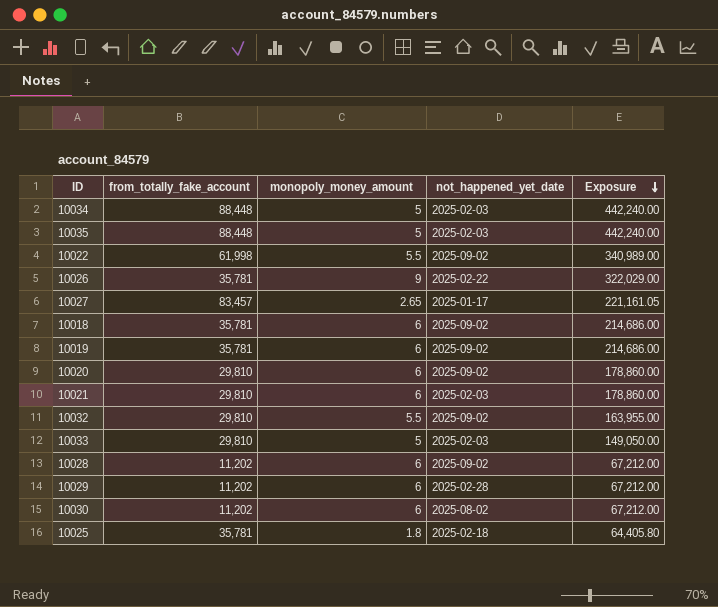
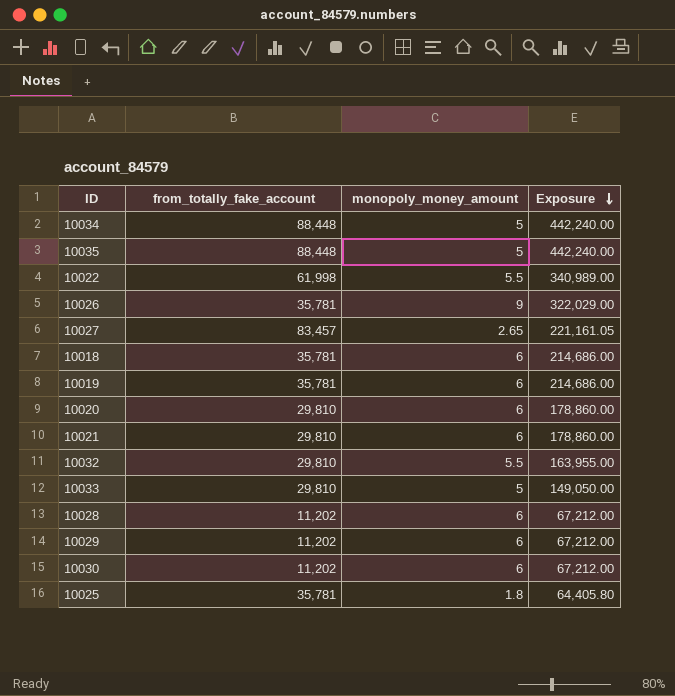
column not_happened_yet_date | position: 4 -> none

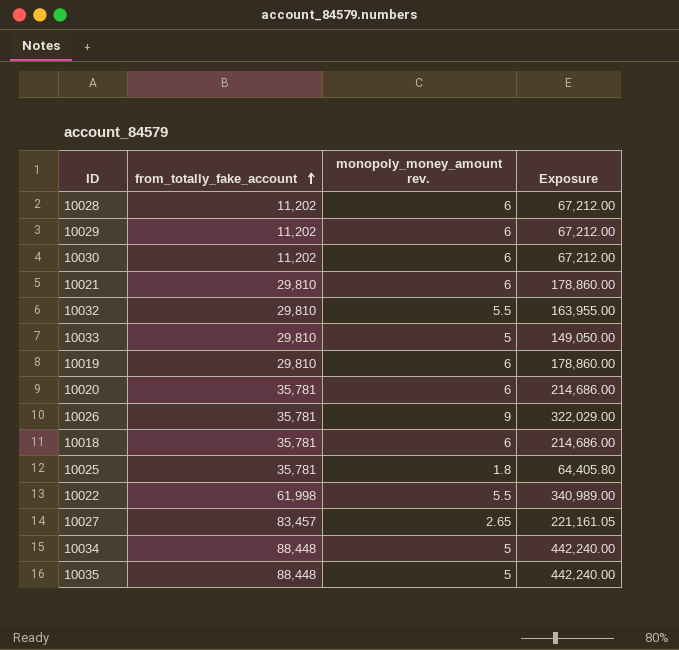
row order: Exposure descending -> from_totally_fake_account ascending
column name: monopoly_money_amount -> monopoly_money_amount rev.
10019 | from_totally_fake_account: 35,781 -> 29,810
10019 | Exposure: 214,686.00 -> 178,860.00
10020 | from_totally_fake_account: 29,810 -> 35,781
10020 | Exposure: 178,860.00 -> 214,686.00

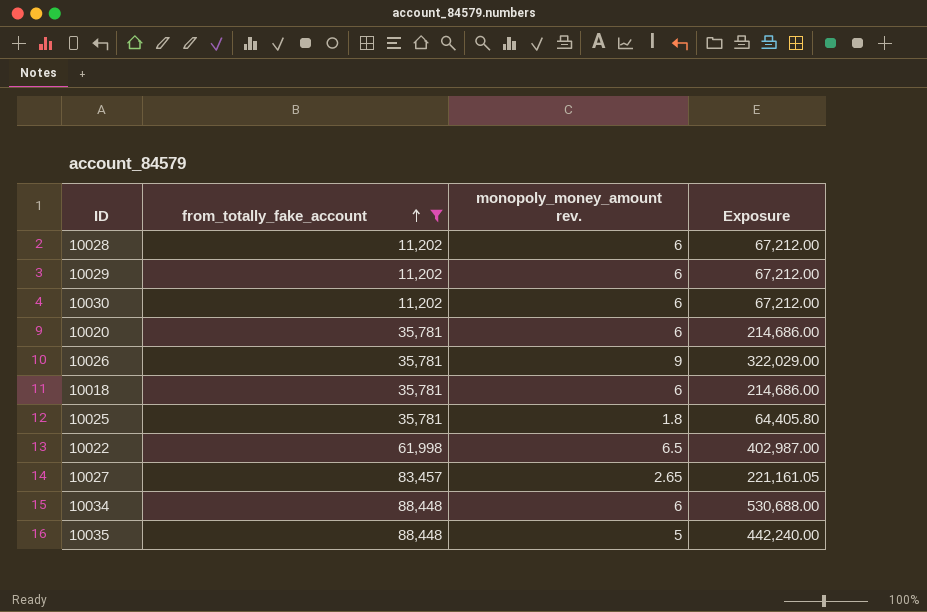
filter: none -> from_totally_fake_account != 29,810
10022 | monopoly_money_amount rev.: 5.5 -> 6.5
10022 | Exposure: 340,989.00 -> 402,987.00
10034 | monopoly_money_amount rev.: 5 -> 6
10034 | Exposure: 442,240.00 -> 530,688.00

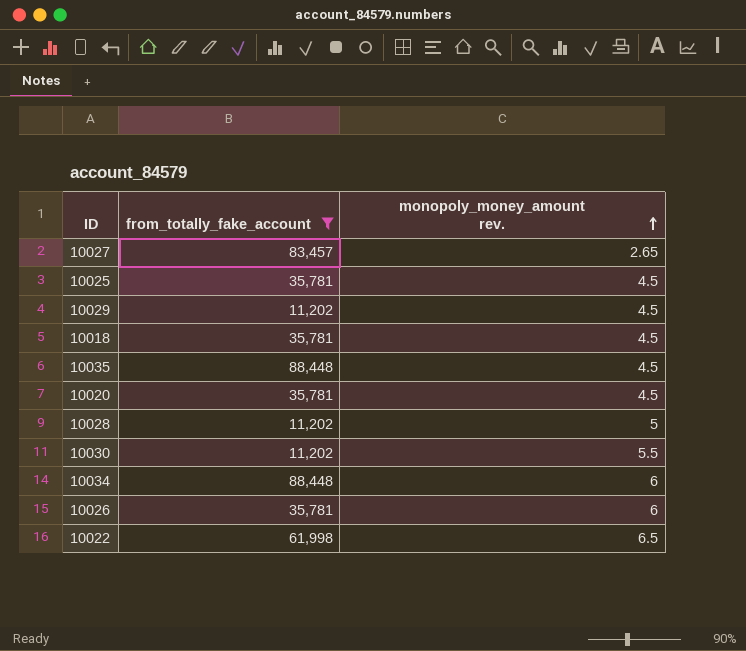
row order: from_totally_fake_account ascending -> monopoly_money_amount rev. ascending
column Exposure | formula: [from_totally_fake_account] * [monopoly_money_amount rev.] -> none
10025 | monopoly_money_amount rev.: 1.8 -> 4.5
10029 | monopoly_money_amount rev.: 6 -> 4.5
10018 | monopoly_money_amount rev.: 6 -> 4.5
10035 | monopoly_money_amount rev.: 5 -> 4.5
10020 | monopoly_money_amount rev.: 6 -> 4.5
10028 | monopoly_money_amount rev.: 6 -> 5
10030 | monopoly_money_amount rev.: 6 -> 5.5
10026 | monopoly_money_amount rev.: 9 -> 6

